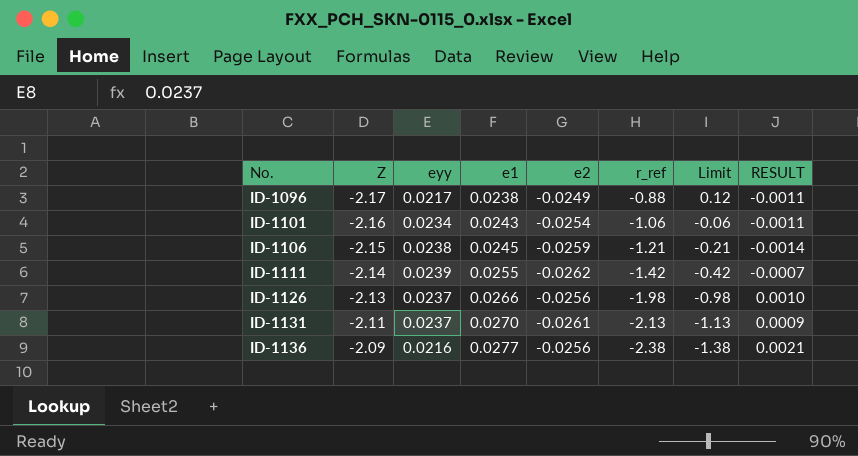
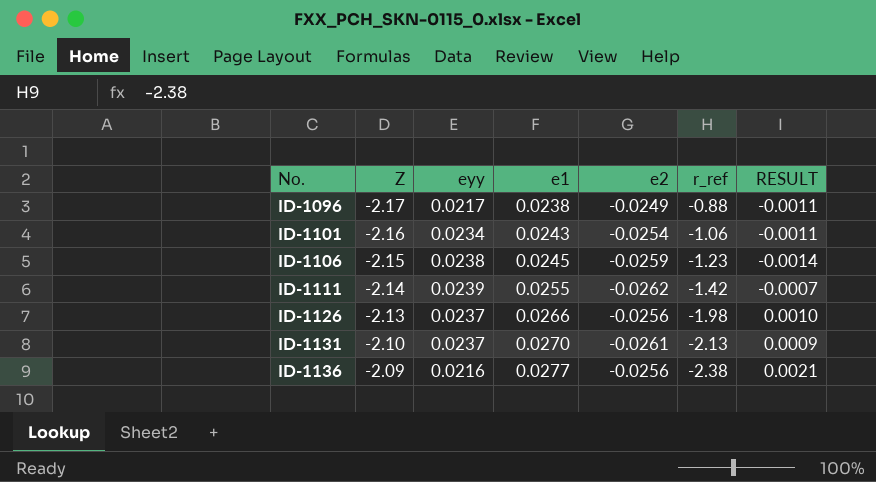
column Limit | formula: [r_ref] + 1 -> none
ID-1106 | r_ref: -1.21 -> -1.23
ID-1131 | Z: -2.11 -> -2.10

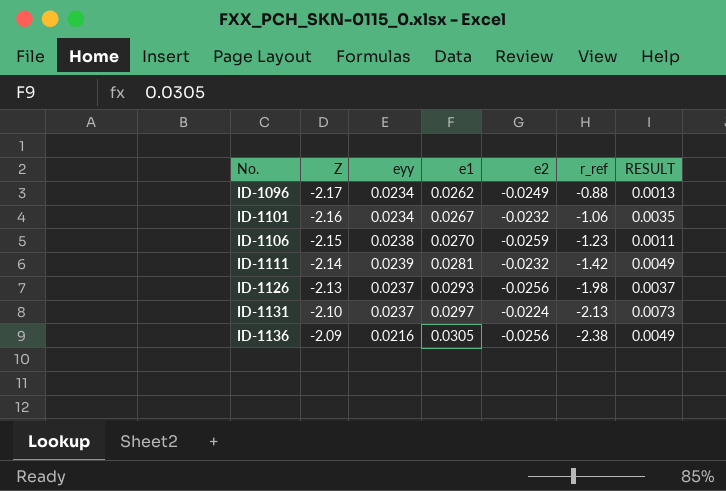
ID-1096 | eyy: 0.0217 -> 0.0234
ID-1096 | e1: 0.0238 -> 0.0262
ID-1096 | RESULT: -0.0011 -> 0.0013
ID-1101 | e1: 0.0243 -> 0.0267
ID-1101 | e2: -0.0254 -> -0.0232
ID-1101 | RESULT: -0.0011 -> 0.0035
ID-1106 | e1: 0.0245 -> 0.0270
ID-1106 | RESULT: -0.0014 -> 0.0011
ID-1111 | e1: 0.0255 -> 0.0281
ID-1111 | e2: -0.0262 -> -0.0232
ID-1111 | RESULT: -0.0007 -> 0.0049
ID-1126 | e1: 0.0266 -> 0.0293
ID-1126 | RESULT: 0.0010 -> 0.0037
ID-1131 | e1: 0.0270 -> 0.0297
ID-1131 | e2: -0.0261 -> -0.0224
ID-1131 | RESULT: 0.0009 -> 0.0073
ID-1136 | e1: 0.0277 -> 0.0305
ID-1136 | RESULT: 0.0021 -> 0.0049

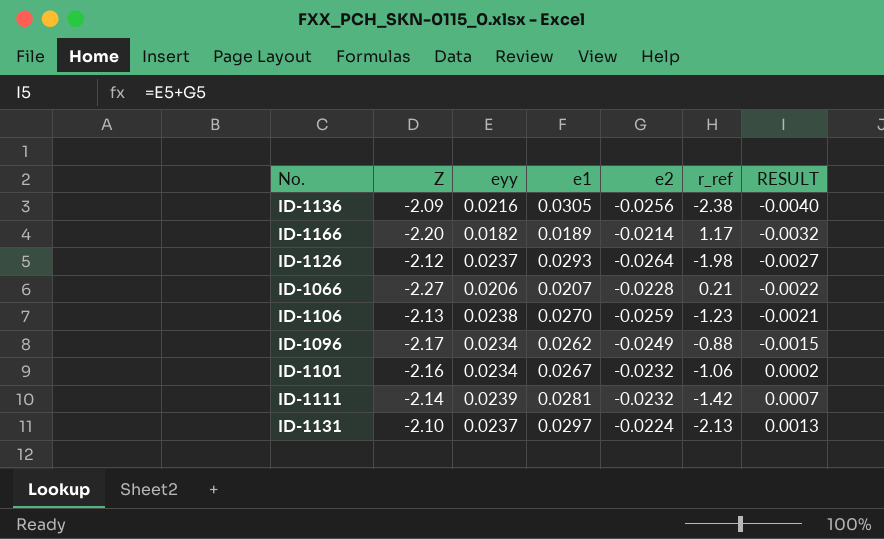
row order: No. ascending -> RESULT ascending
column RESULT | formula: [e1] + [e2] -> [eyy] + [e2]
row ID-1166: none -> -2.20 | 0.0182 | 0.0189 | -0.0214 | 1.17 | -0.0032
ID-1126 | Z: -2.13 -> -2.12
ID-1126 | e2: -0.0256 -> -0.0264
row ID-1066: none -> -2.27 | 0.0206 | 0.0207 | -0.0228 | 0.21 | -0.0022
ID-1106 | Z: -2.15 -> -2.13

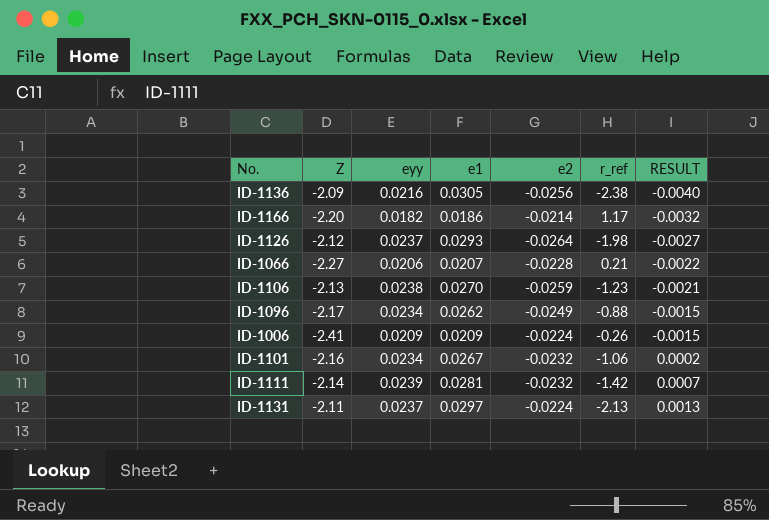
ID-1166 | e1: 0.0189 -> 0.0186
row ID-1006: none -> -2.41 | 0.0209 | 0.0209 | -0.0224 | -0.26 | -0.0015
ID-1131 | Z: -2.10 -> -2.11

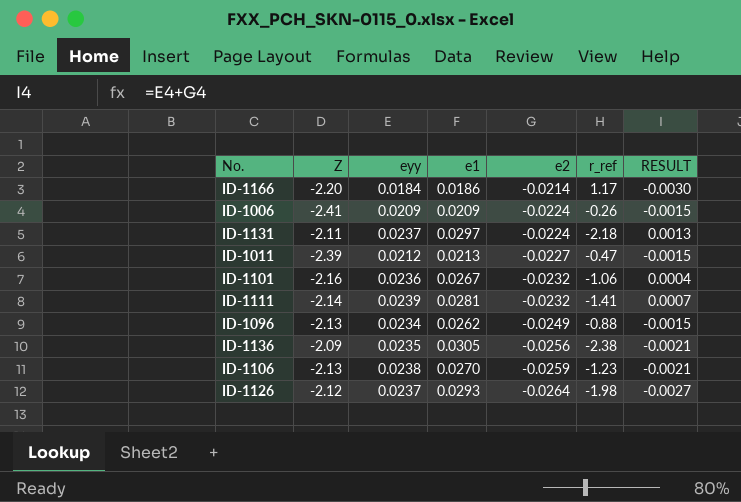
row order: RESULT ascending -> e2 descending
row ID-1066: -2.27 | 0.0206 | 0.0207 | -0.0228 | 0.21 | -0.0022 -> none
ID-1166 | eyy: 0.0182 -> 0.0184
ID-1166 | RESULT: -0.0032 -> -0.0030
ID-1131 | r_ref: -2.13 -> -2.18
row ID-1011: none -> -2.39 | 0.0212 | 0.0213 | -0.0227 | -0.47 | -0.0015
ID-1101 | eyy: 0.0234 -> 0.0236
ID-1101 | RESULT: 0.0002 -> 0.0004
ID-1111 | r_ref: -1.42 -> -1.41
ID-1096 | Z: -2.17 -> -2.13
ID-1136 | eyy: 0.0216 -> 0.0235
ID-1136 | RESULT: -0.0040 -> -0.0021

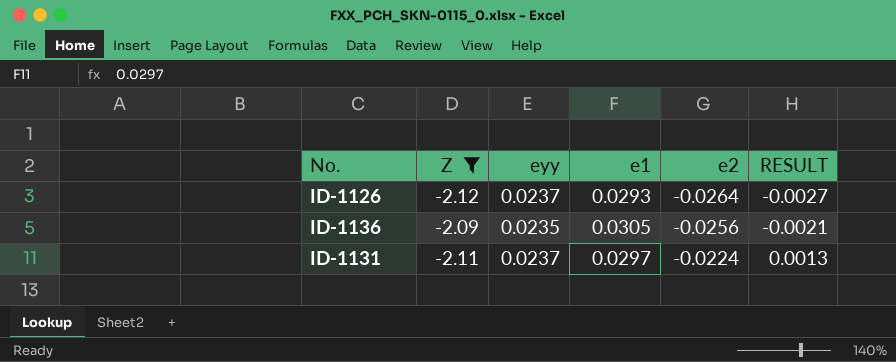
filter: none -> Z >= -2.12
row order: e2 descending -> e2 ascending
column r_ref | position: 6 -> none

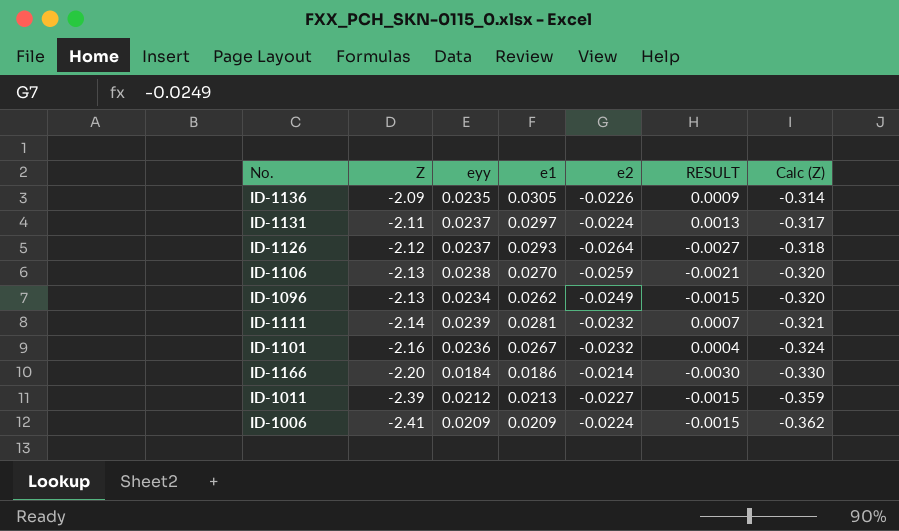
filter: Z >= -2.12 -> none
row order: e2 ascending -> Z descending
column Calc (Z) | formula: none -> [Z] * 0.15
ID-1136 | e2: -0.0256 -> -0.0226
ID-1136 | RESULT: -0.0021 -> 0.0009

